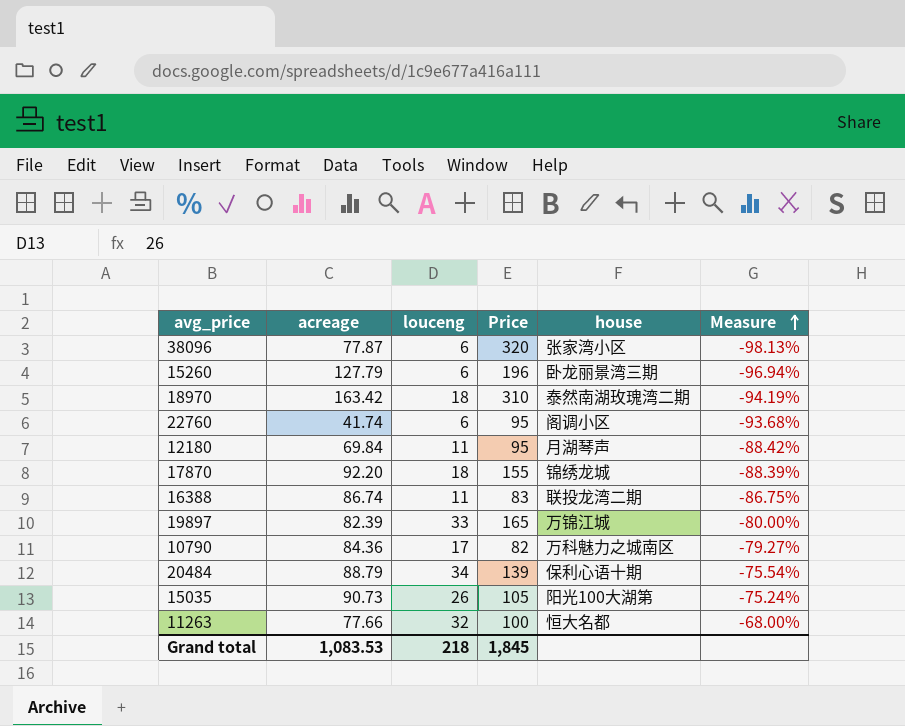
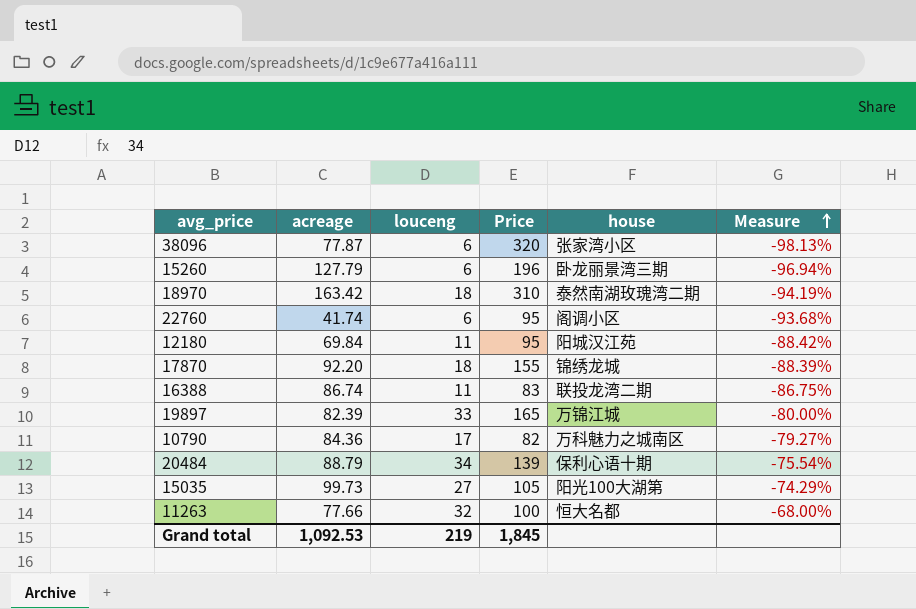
12180 | house: 月湖琴声 -> 阳城汉江苑
15035 | acreage: 90.73 -> 99.73
15035 | louceng: 26 -> 27
15035 | Measure: -75.24% -> -74.29%
Grand total | acreage: 1,083.53 -> 1,092.53
Grand total | louceng: 218 -> 219

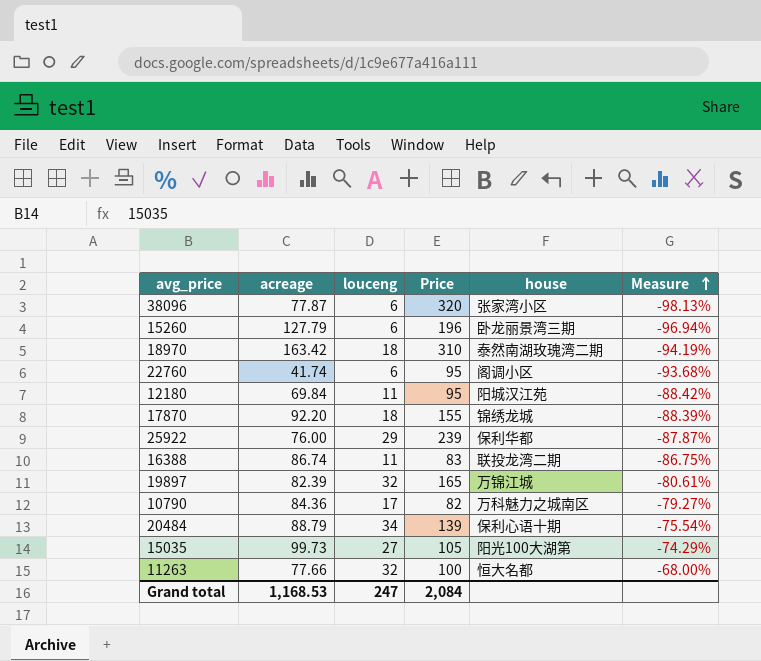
row 25922: none -> 76.00 | 29 | 239 | 保利华都 | -87.87%
19897 | louceng: 33 -> 32
19897 | Measure: -80.00% -> -80.61%
Grand total | acreage: 1,092.53 -> 1,168.53
Grand total | louceng: 219 -> 247
Grand total | Price: 1,845 -> 2,084

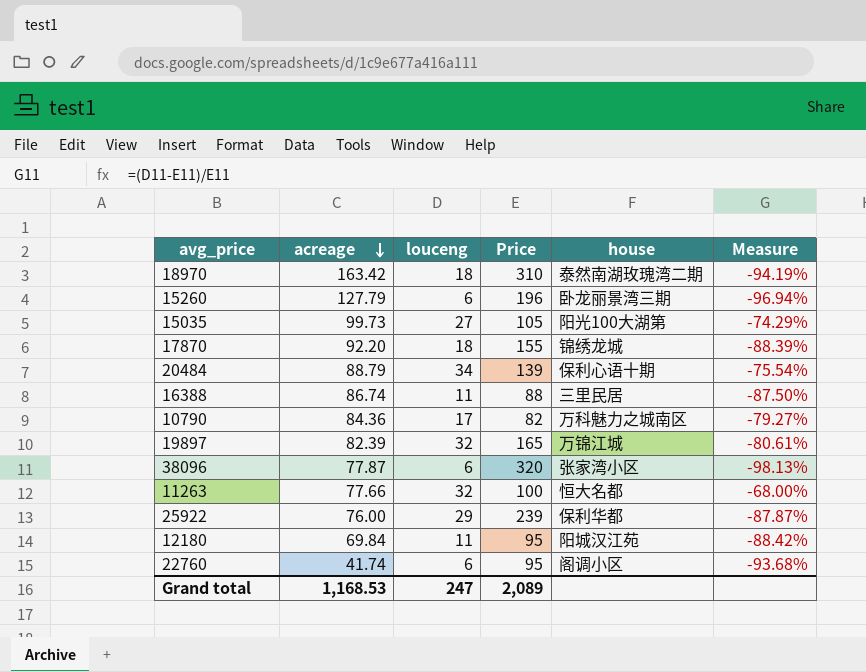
row order: Measure ascending -> acreage descending
16388 | Price: 83 -> 88
16388 | house: 联投龙湾二期 -> 三里民居
16388 | Measure: -86.75% -> -87.50%
Grand total | Price: 2,084 -> 2,089

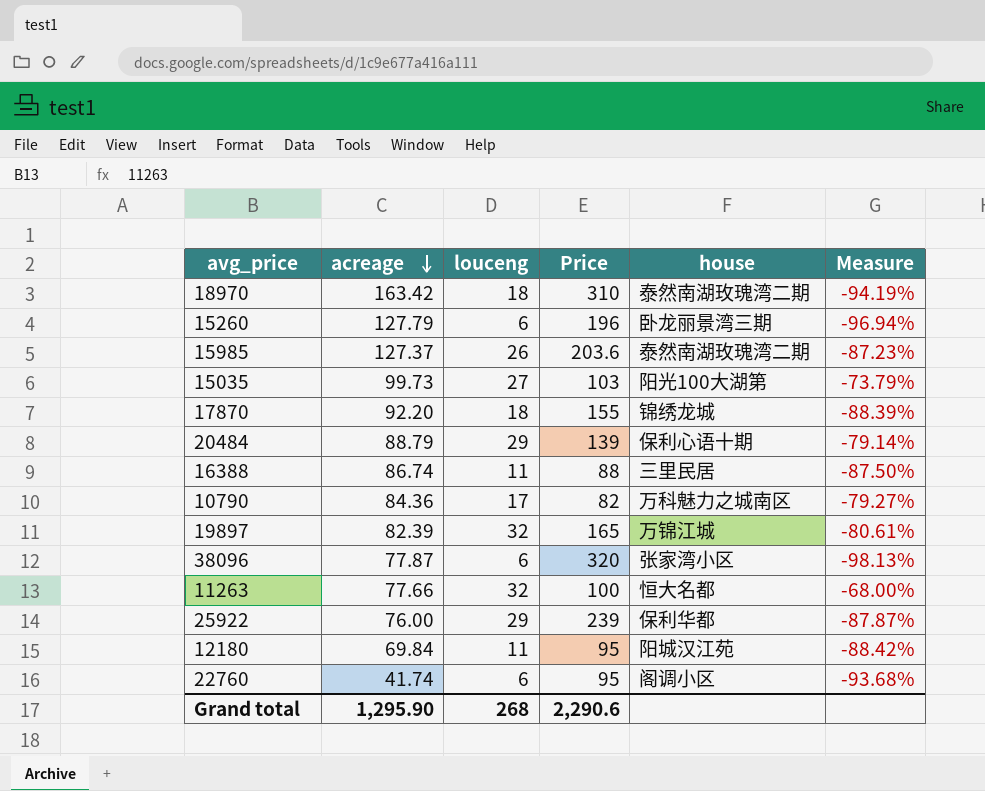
row 15985: none -> 127.37 | 26 | 203.6 | 泰然南湖玫瑰湾二期 | -87.23%
15035 | Price: 105 -> 103
15035 | Measure: -74.29% -> -73.79%
20484 | louceng: 34 -> 29
20484 | Measure: -75.54% -> -79.14%
Grand total | acreage: 1,168.53 -> 1,295.90
Grand total | louceng: 247 -> 268
Grand total | Price: 2,089 -> 2,290.6

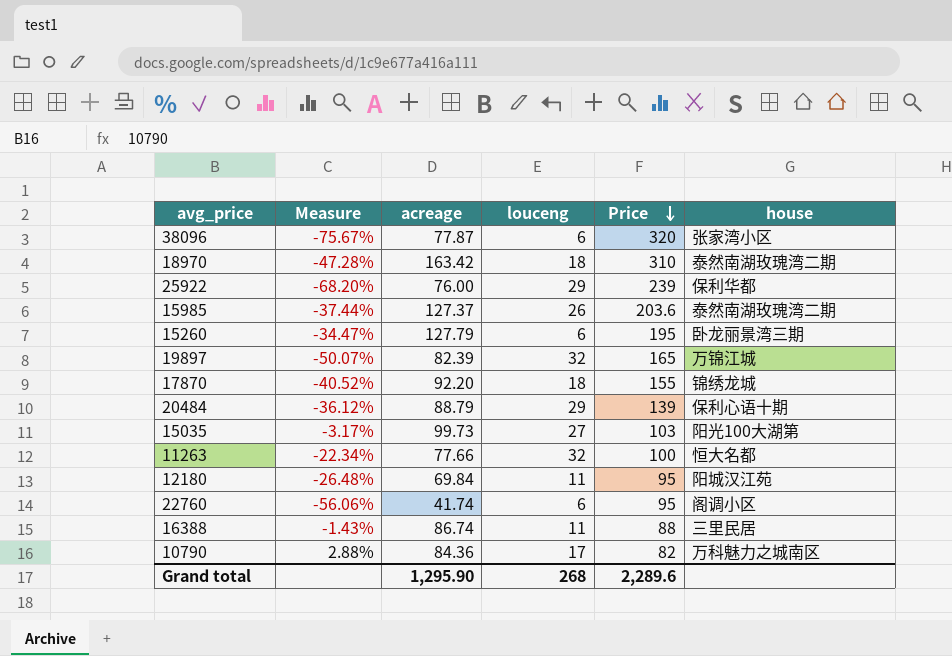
row order: acreage descending -> Price descending
column Measure | formula: ([louceng] - [Price]) / [Price] -> ([acreage] - [Price]) / [Price]
column Measure | position: 6 -> 2
15260 | Price: 196 -> 195
Grand total | Price: 2,290.6 -> 2,289.6

